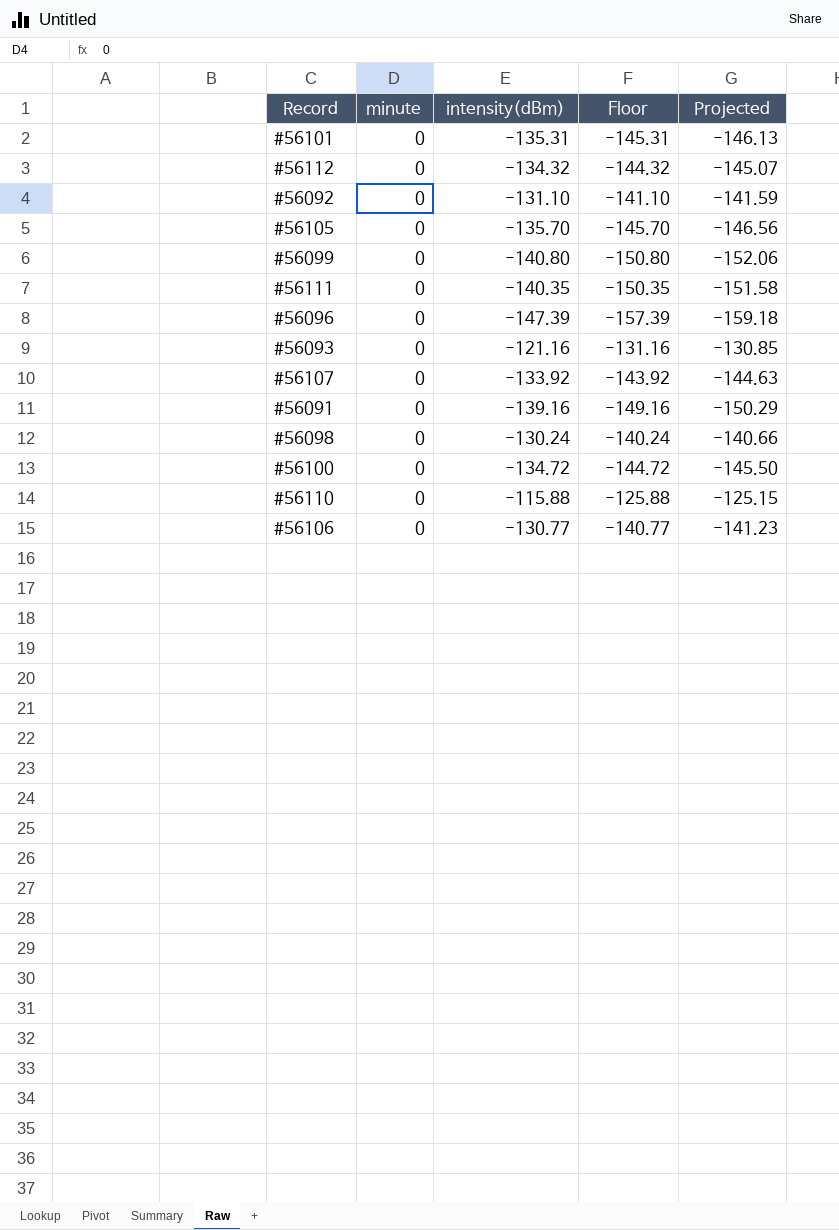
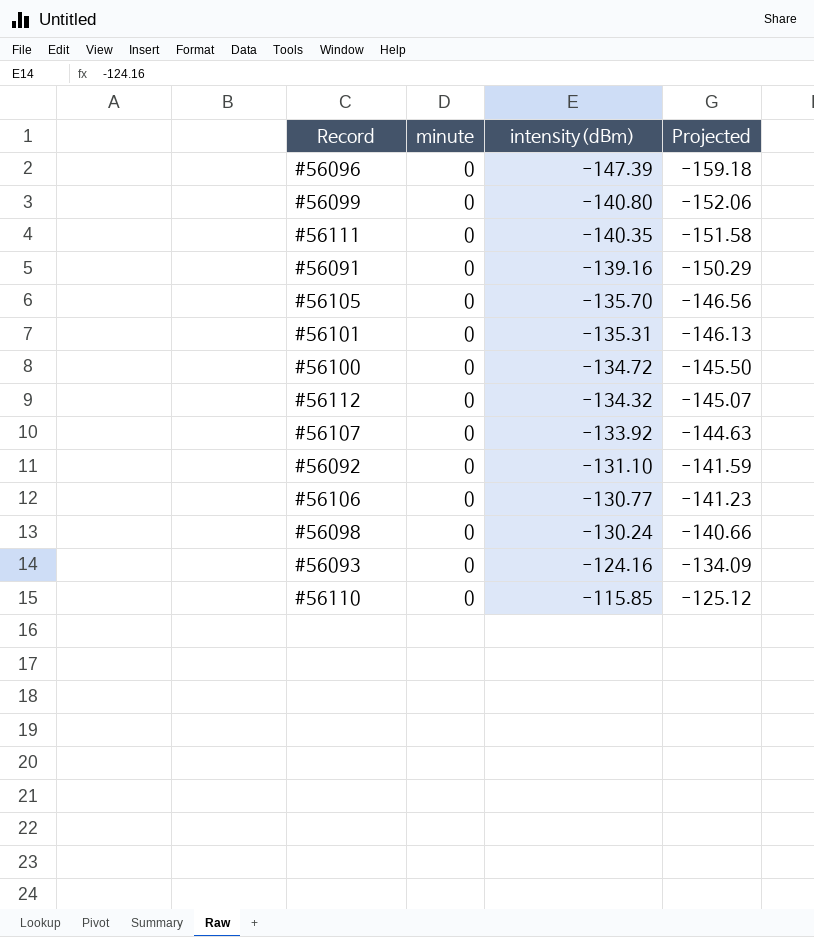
row order: none -> intensity(dBm) ascending
column Floor | formula: [intensity(dBm)] - 10 -> none
#56093 | intensity(dBm): -121.16 -> -124.16
#56093 | Projected: -130.85 -> -134.09
#56110 | intensity(dBm): -115.88 -> -115.85
#56110 | Projected: -125.15 -> -125.12

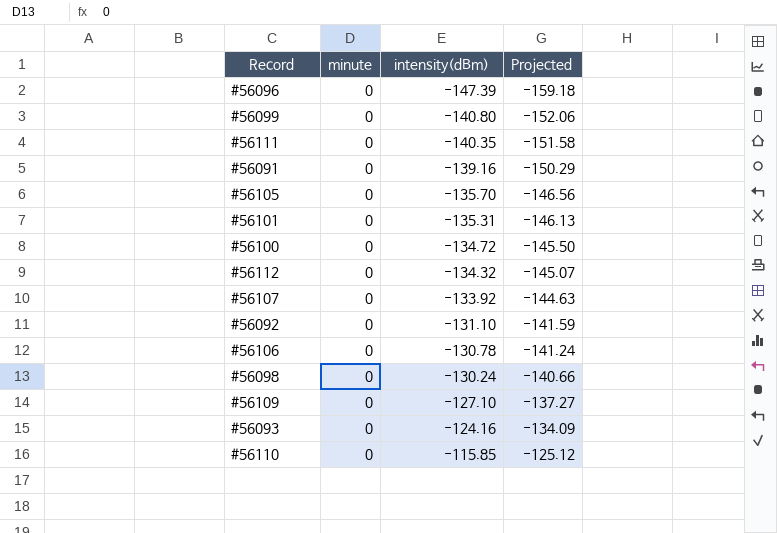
#56106 | intensity(dBm): -130.77 -> -130.78
#56106 | Projected: -141.23 -> -141.24
row #56109: none -> 0 | -127.10 | -137.27

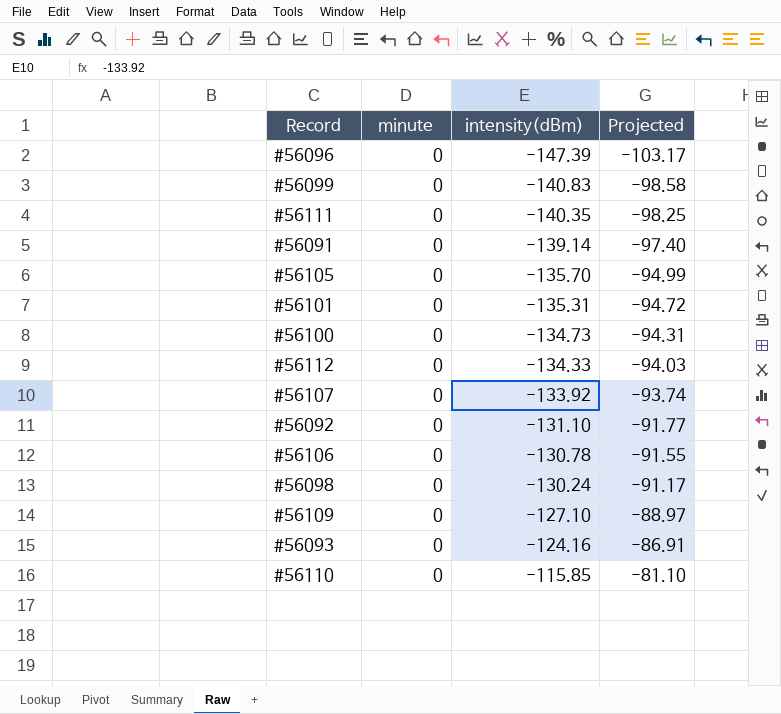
column Projected | formula: [intensity(dBm)] * 1.08 -> [intensity(dBm)] * 0.7
#56099 | intensity(dBm): -140.80 -> -140.83
#56091 | intensity(dBm): -139.16 -> -139.14
#56100 | intensity(dBm): -134.72 -> -134.73
#56112 | intensity(dBm): -134.32 -> -134.33

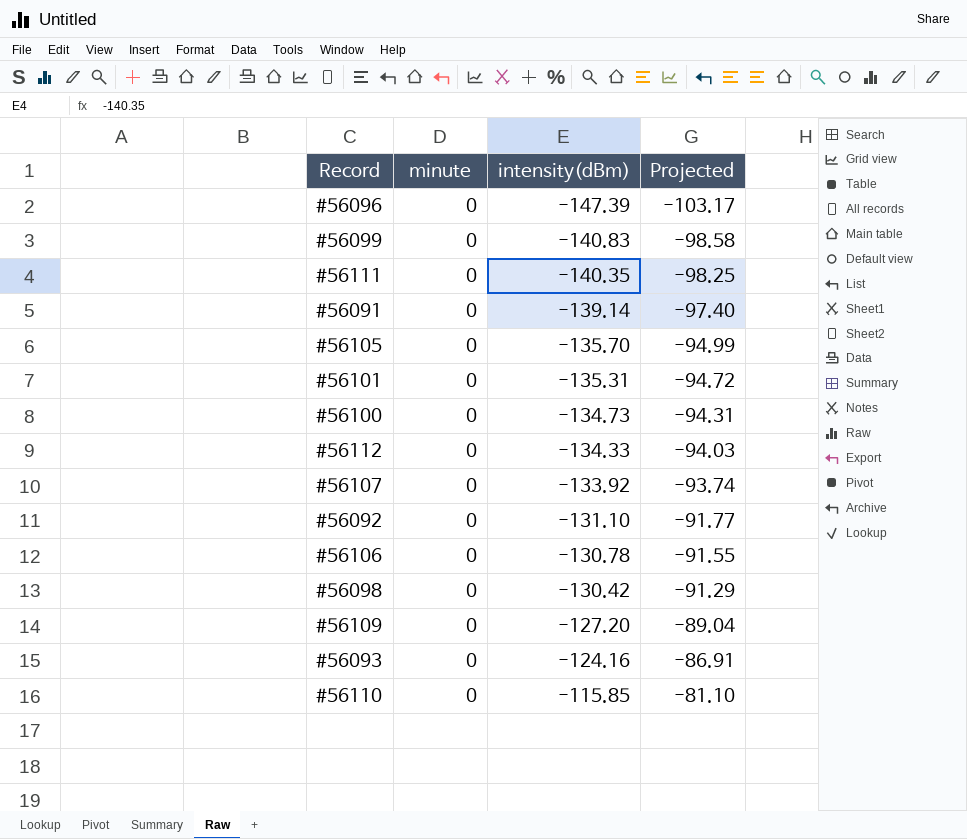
#56098 | intensity(dBm): -130.24 -> -130.42
#56098 | Projected: -91.17 -> -91.29
#56109 | intensity(dBm): -127.10 -> -127.20
#56109 | Projected: -88.97 -> -89.04

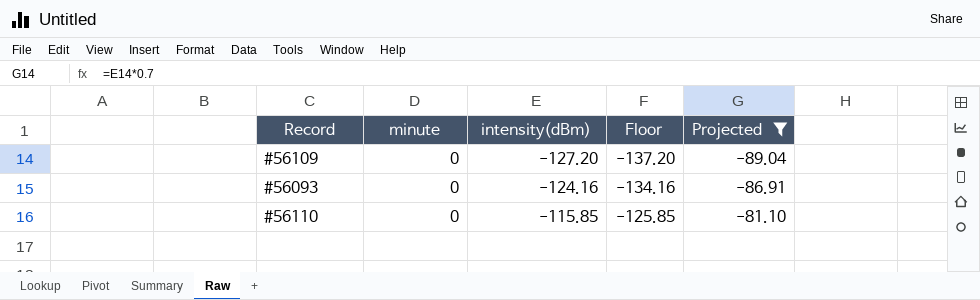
filter: none -> Projected >= -89.04
column Floor | formula: none -> [intensity(dBm)] - 10

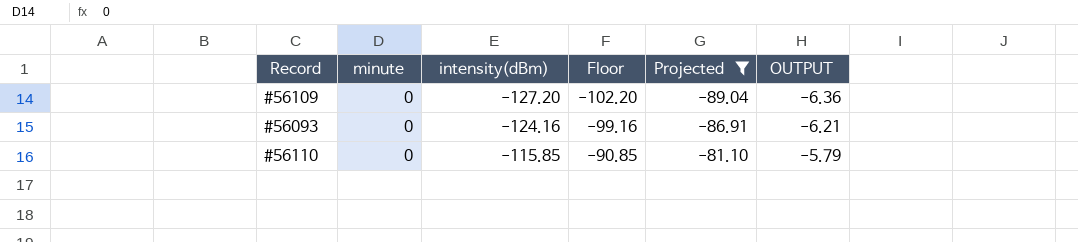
column Floor | formula: [intensity(dBm)] - 10 -> [intensity(dBm)] + 25
column OUTPUT | formula: none -> [intensity(dBm)] * 0.05

